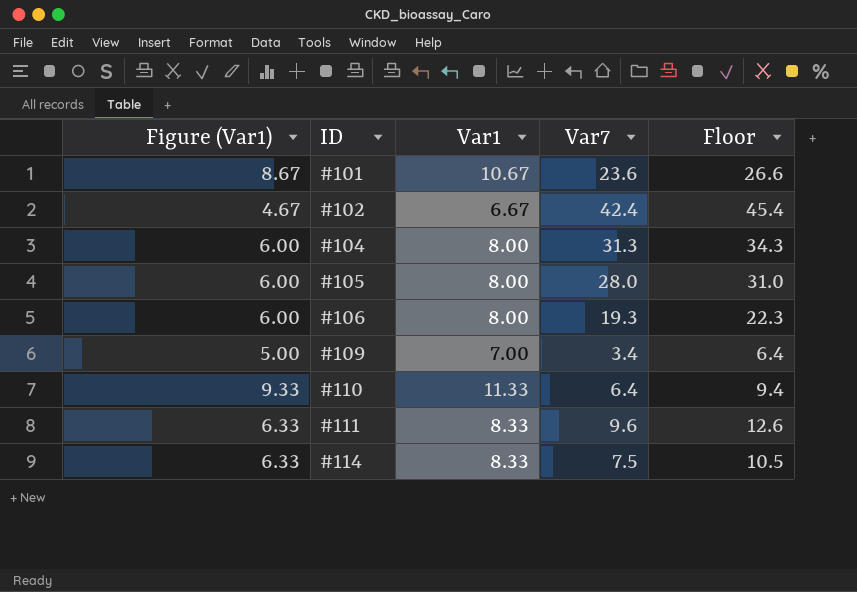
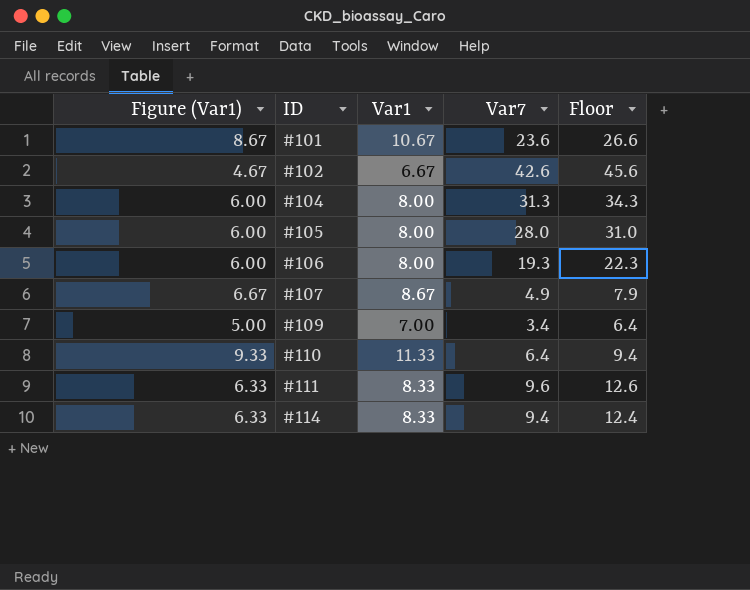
#102 | Var7: 42.4 -> 42.6
#102 | Floor: 45.4 -> 45.6
row #107: none -> 6.67 | 8.67 | 4.9 | 7.9
#114 | Var7: 7.5 -> 9.4
#114 | Floor: 10.5 -> 12.4

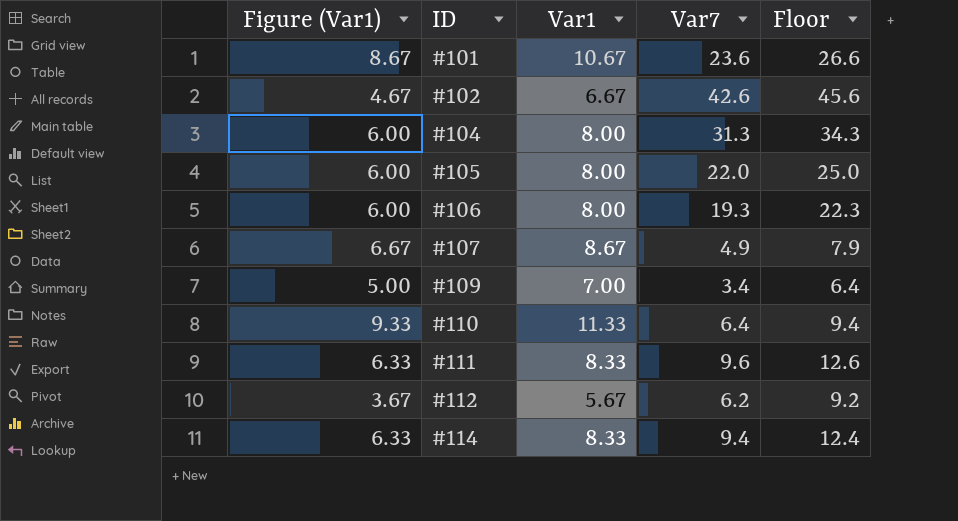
#105 | Var7: 28.0 -> 22.0
#105 | Floor: 31.0 -> 25.0
row #112: none -> 3.67 | 5.67 | 6.2 | 9.2

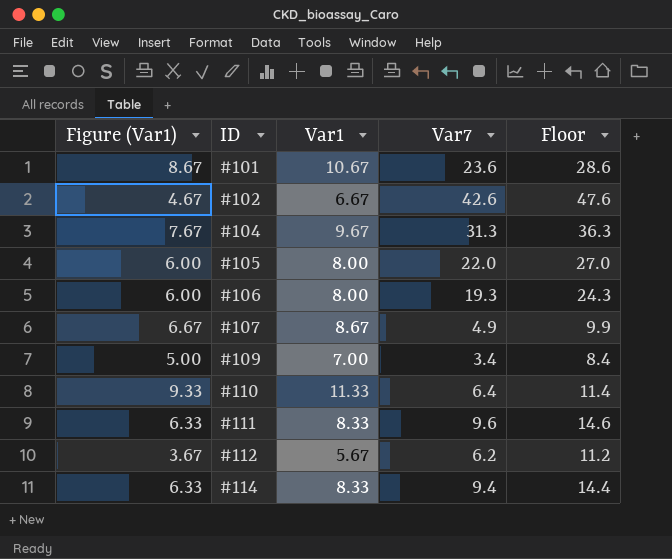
column Floor | formula: [Var7] + 3 -> [Var7] + 5
#104 | Figure (Var1): 6.00 -> 7.67
#104 | Var1: 8.00 -> 9.67

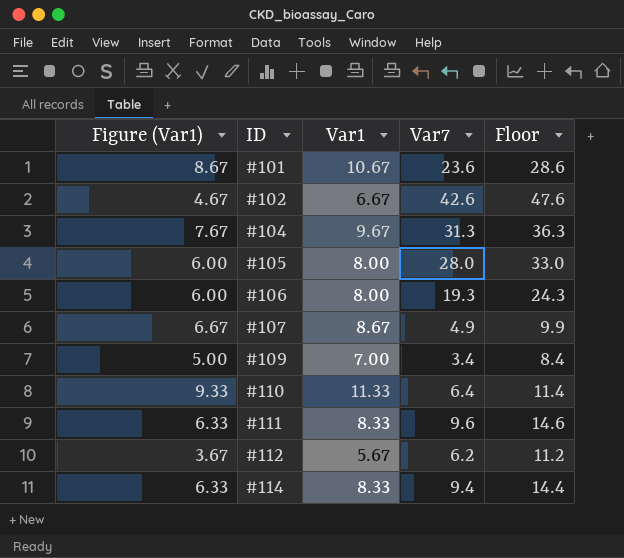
#105 | Var7: 22.0 -> 28.0
#105 | Floor: 27.0 -> 33.0

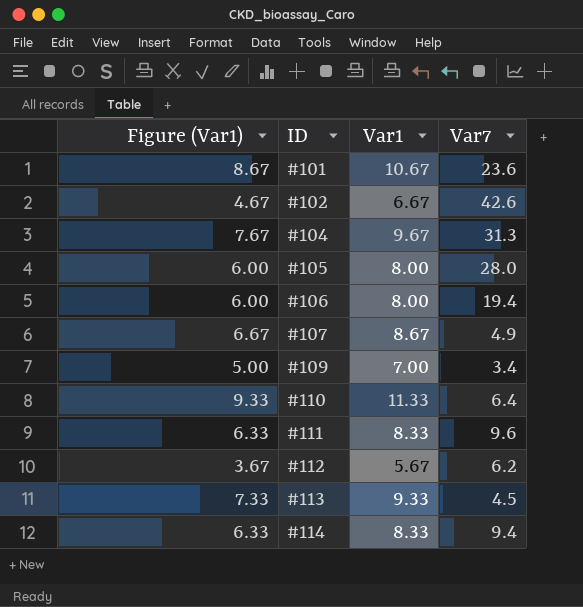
column Floor | formula: [Var7] + 5 -> none
#106 | Var7: 19.3 -> 19.4
row #113: none -> 7.33 | 9.33 | 4.5

